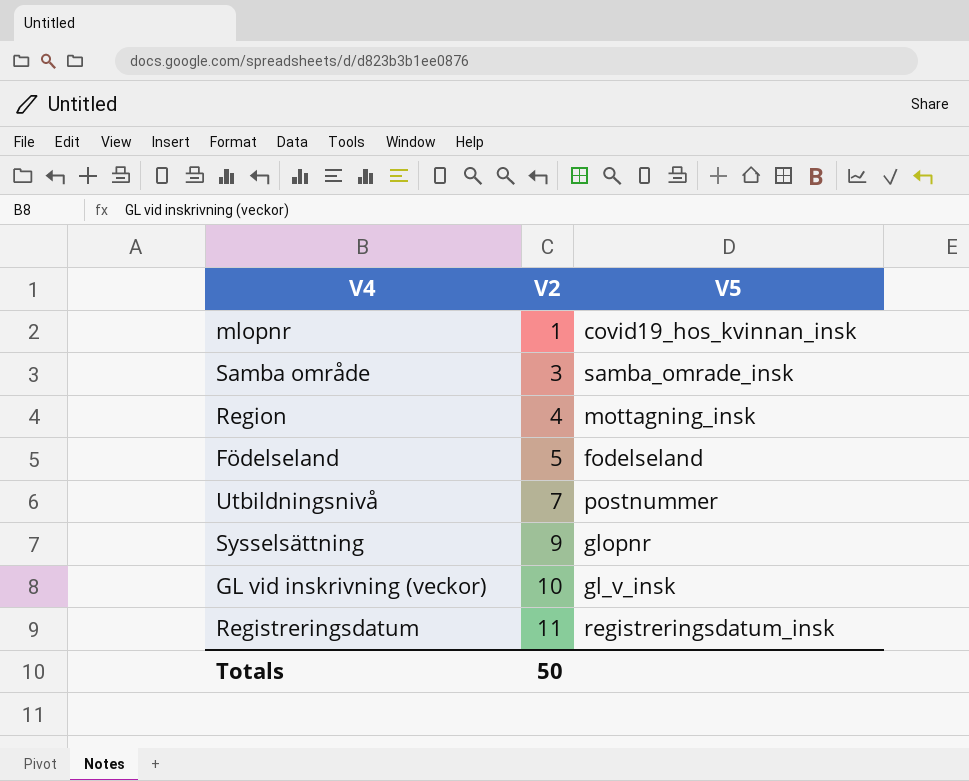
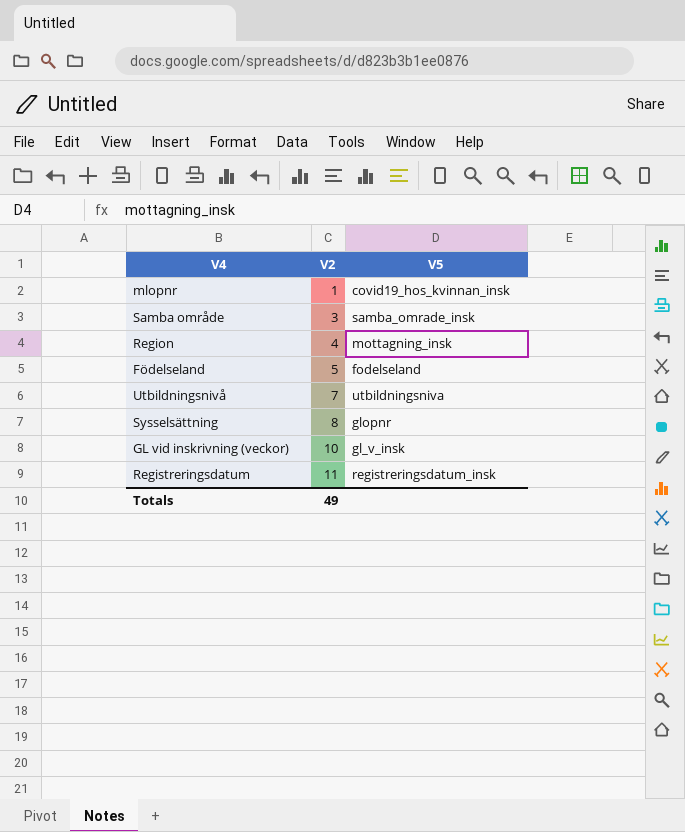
Utbildningsnivå | V5: postnummer -> utbildningsniva
Sysselsättning | V2: 9 -> 8
Totals | V2: 50 -> 49

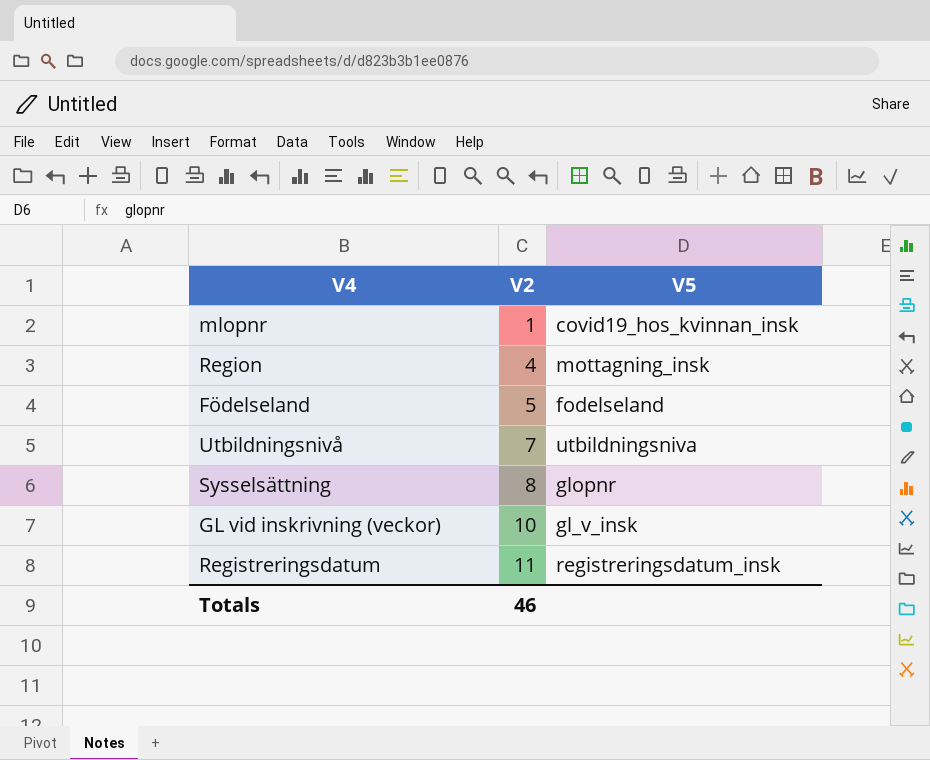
row Samba område: 3 | samba_omrade_insk -> none
Totals | V2: 49 -> 46

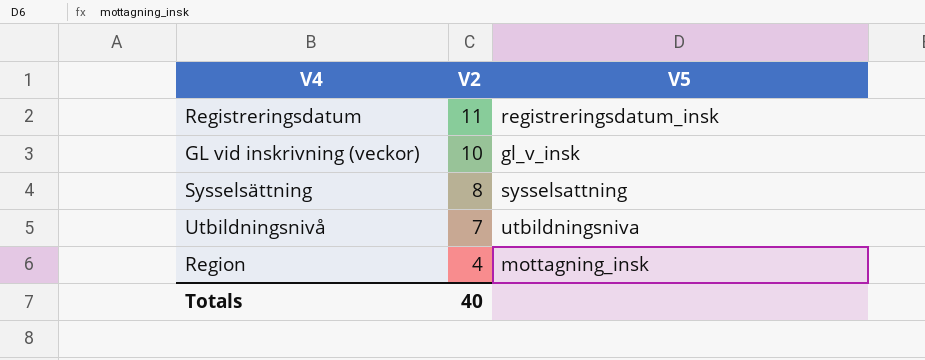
row order: V2 ascending -> V2 descending
row mlopnr: 1 | covid19_hos_kvinnan_insk -> none
row Födelseland: 5 | fodelseland -> none
Sysselsättning | V5: glopnr -> sysselsattning
Totals | V2: 46 -> 40

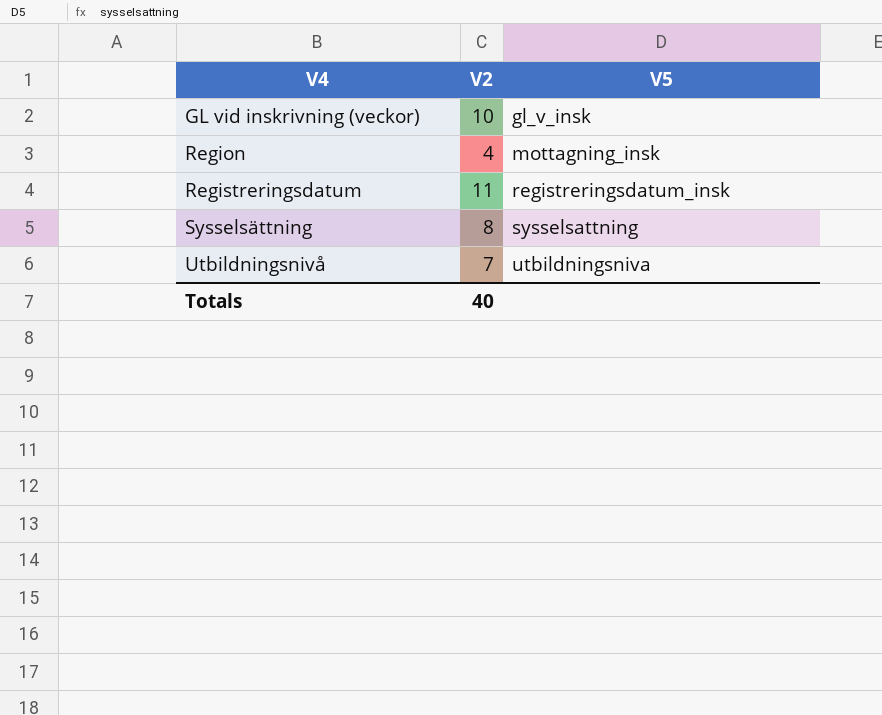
row order: V2 descending -> V4 ascending

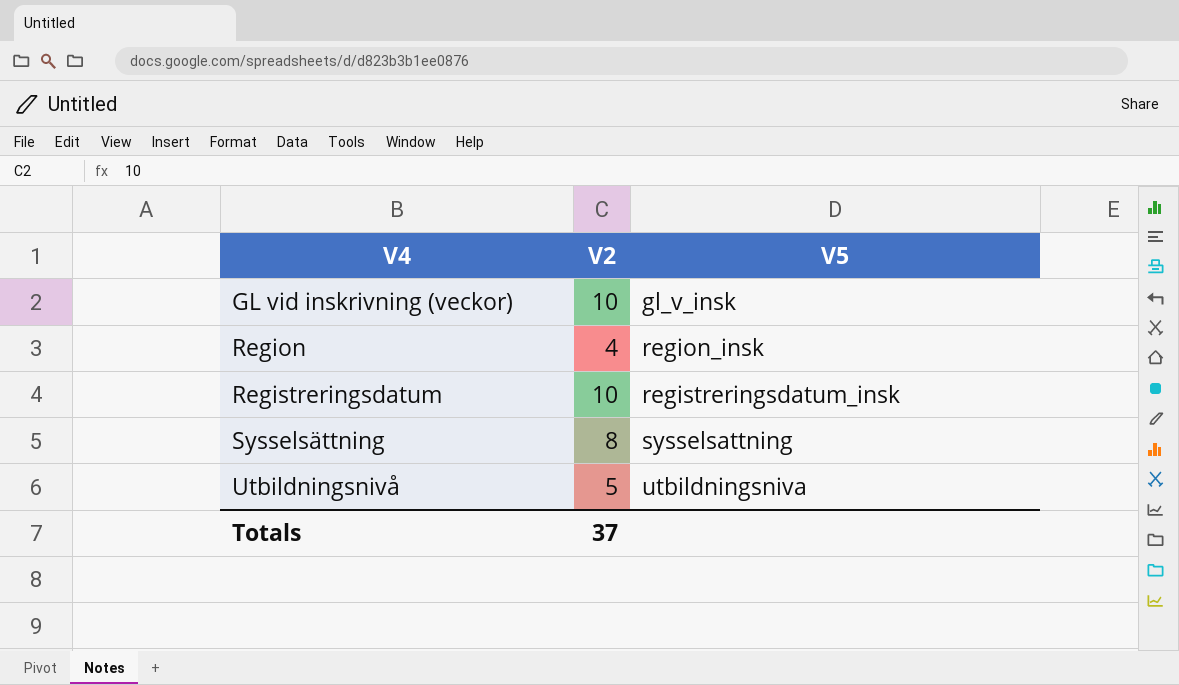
Region | V5: mottagning_insk -> region_insk
Registreringsdatum | V2: 11 -> 10
Utbildningsnivå | V2: 7 -> 5
Totals | V2: 40 -> 37

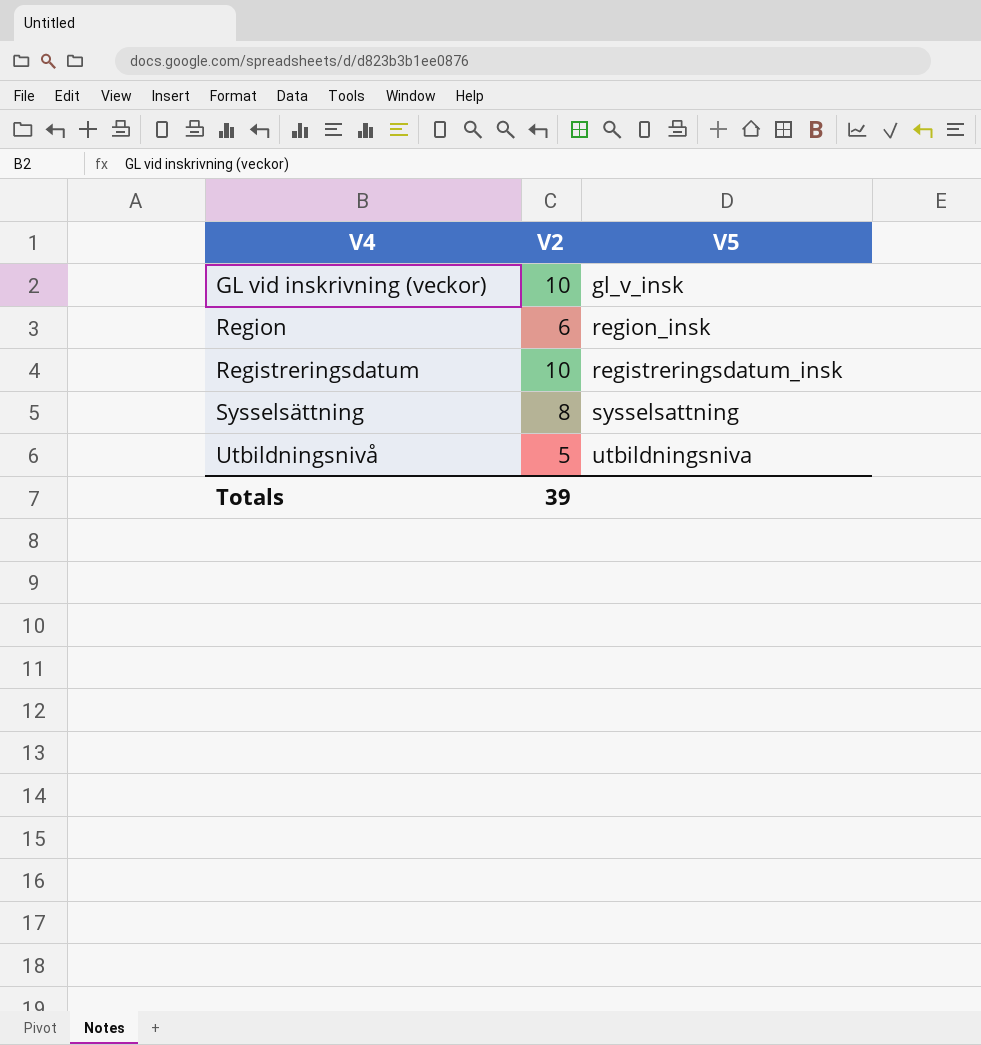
Region | V2: 4 -> 6
Totals | V2: 37 -> 39

